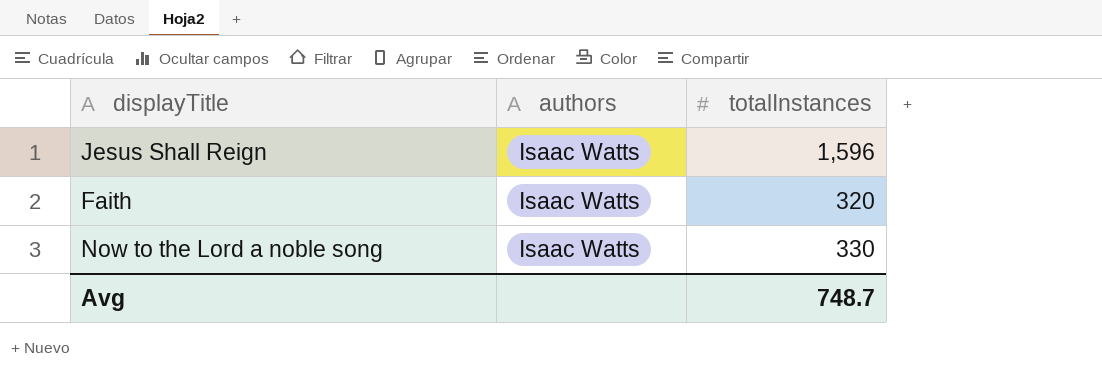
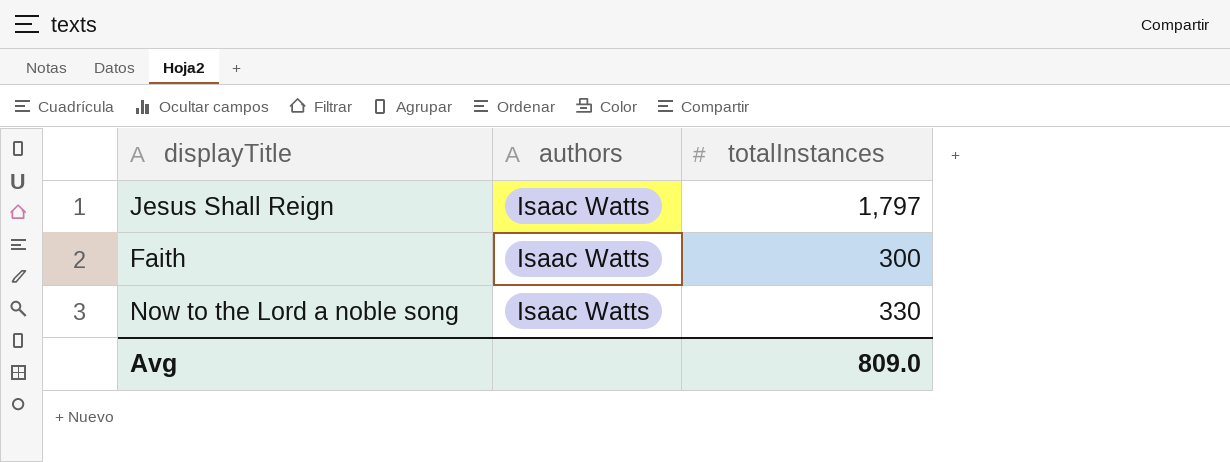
Jesus Shall Reign | totalInstances: 1,596 -> 1,797
Faith | totalInstances: 320 -> 300
Avg | totalInstances: 748.7 -> 809.0

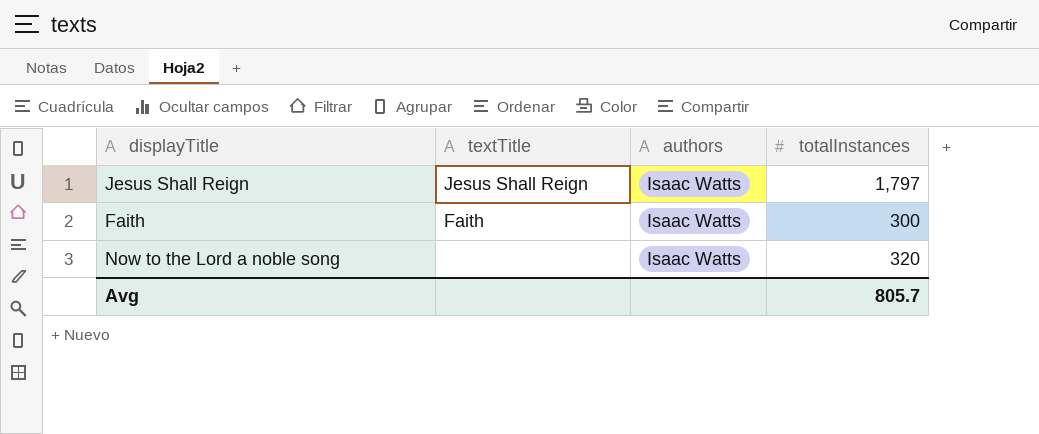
column textTitle | position: none -> 2
Now to the Lord a noble song | totalInstances: 330 -> 320
Avg | totalInstances: 809.0 -> 805.7

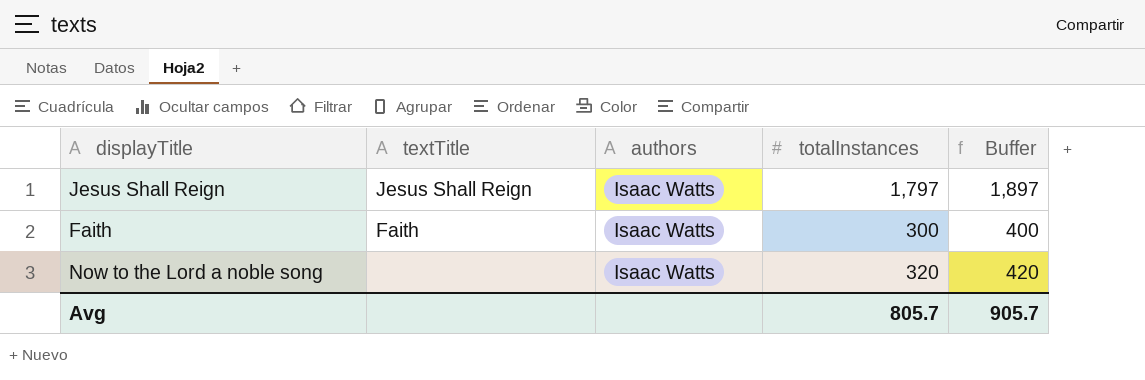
column Buffer | formula: none -> [totalInstances] + 100

